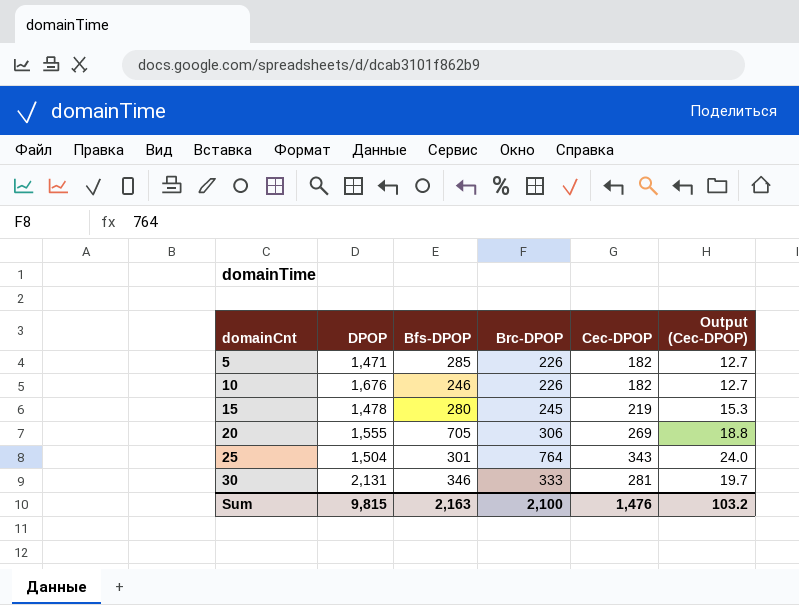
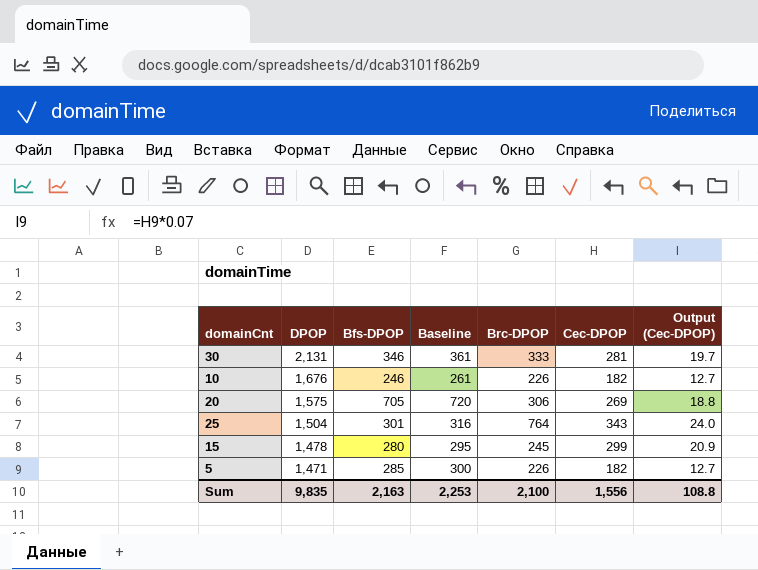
row order: domainCnt ascending -> DPOP descending
column Baseline | formula: none -> [Bfs-DPOP] + 15
20 | DPOP: 1,555 -> 1,575
15 | Cec-DPOP: 219 -> 299
15 | Output (Cec-DPOP): 15.3 -> 20.9
Sum | DPOP: 9,815 -> 9,835
Sum | Cec-DPOP: 1,476 -> 1,556
Sum | Output (Cec-DPOP): 103.2 -> 108.8

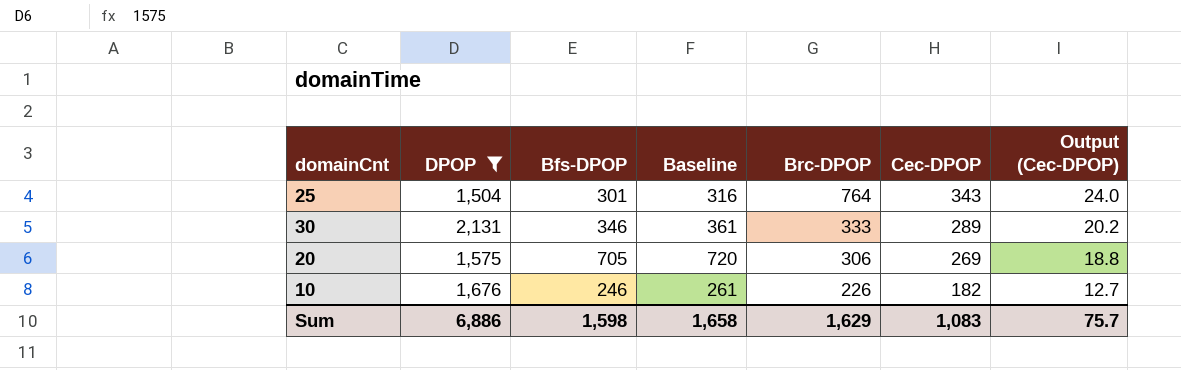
filter: none -> DPOP >= 1,504
row order: DPOP descending -> Brc-DPOP descending
30 | Cec-DPOP: 281 -> 289
30 | Output (Cec-DPOP): 19.7 -> 20.2
Sum | DPOP: 9,835 -> 6,886
Sum | Bfs-DPOP: 2,163 -> 1,598
Sum | Baseline: 2,253 -> 1,658
Sum | Brc-DPOP: 2,100 -> 1,629
Sum | Cec-DPOP: 1,556 -> 1,083
Sum | Output (Cec-DPOP): 108.8 -> 75.7

